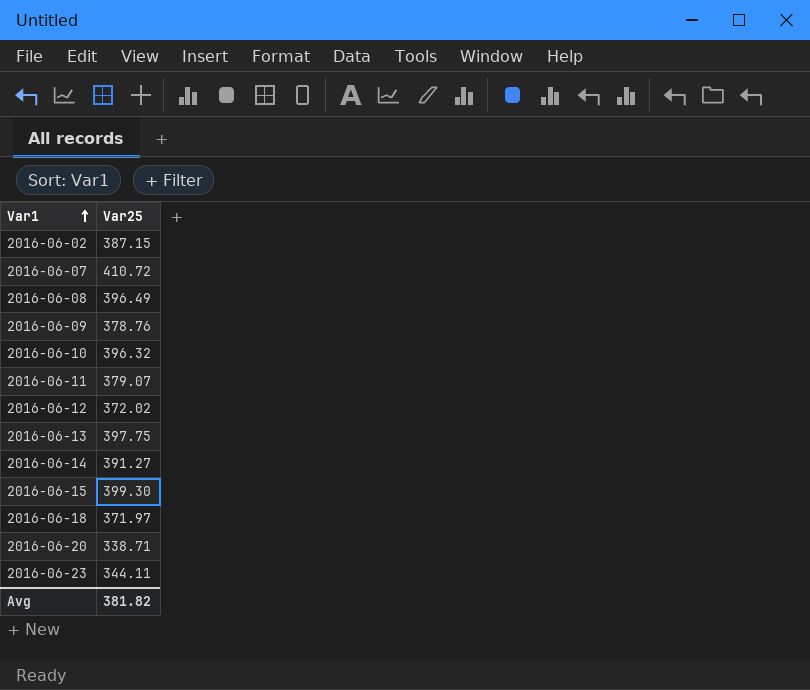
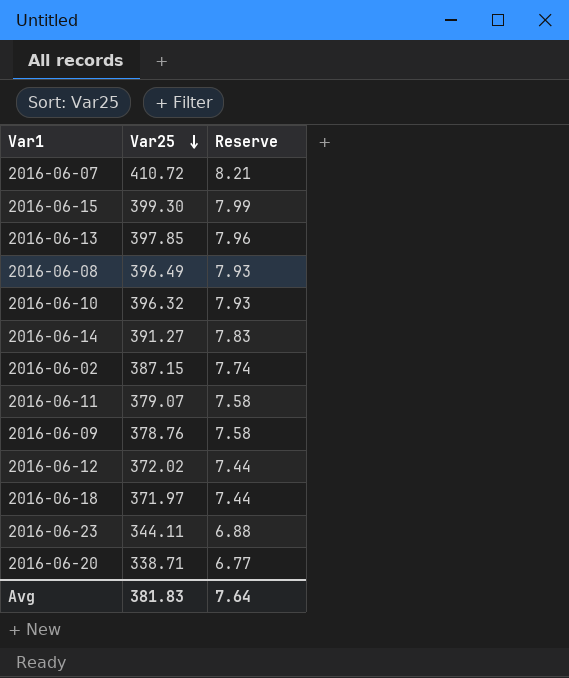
row order: Var1 ascending -> Var25 descending
column Reserve | formula: none -> [Var25] * 0.02
2016-06-13 | Var25: 397.75 -> 397.85
Avg | Var25: 381.82 -> 381.83

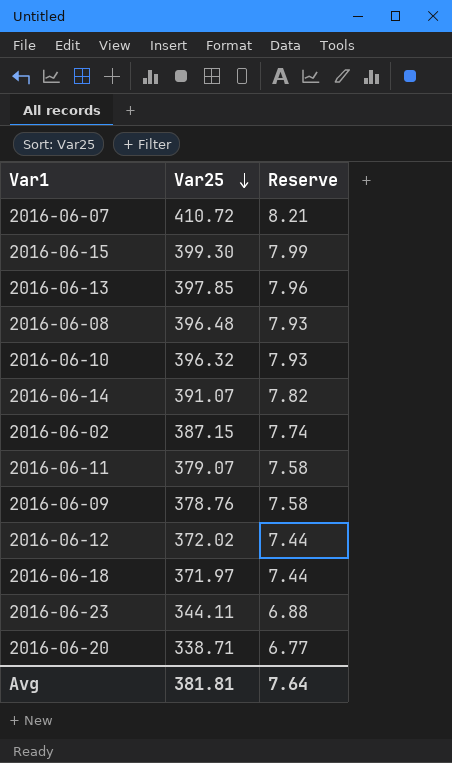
2016-06-08 | Var25: 396.49 -> 396.48
2016-06-14 | Var25: 391.27 -> 391.07
2016-06-14 | Reserve: 7.83 -> 7.82
Avg | Var25: 381.83 -> 381.81

